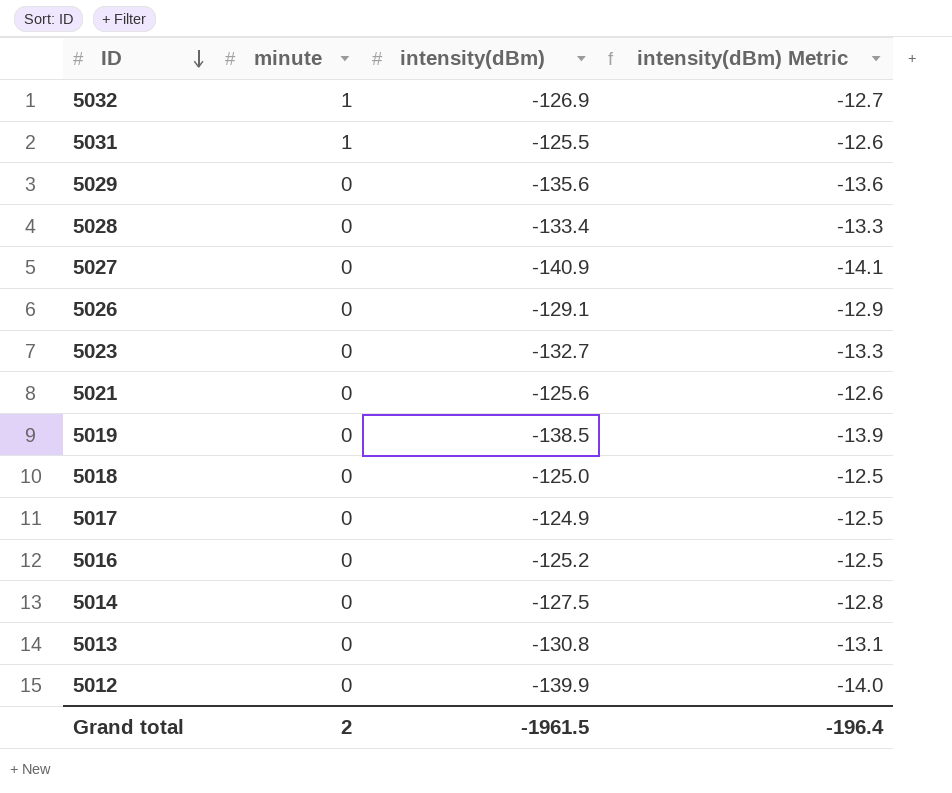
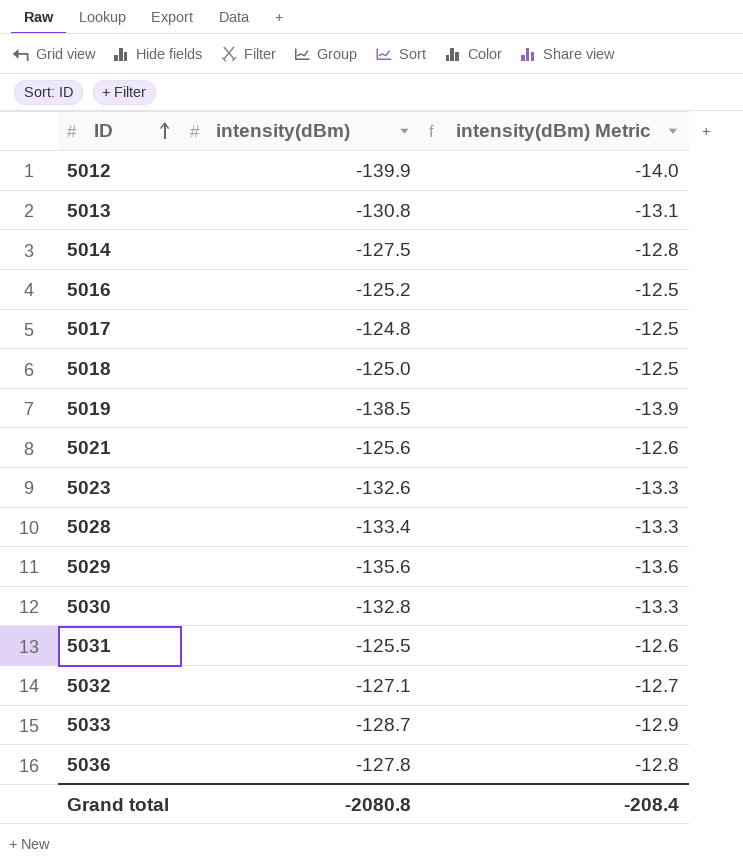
row order: ID descending -> ID ascending
column minute | position: 2 -> none
row 5027: 0 | -140.9 | -14.1 -> none
row 5026: 0 | -129.1 | -12.9 -> none
5017 | intensity(dBm): -124.9 -> -124.8
5023 | intensity(dBm): -132.7 -> -132.6
row 5030: none -> -132.8 | -13.3
5032 | intensity(dBm): -126.9 -> -127.1
row 5033: none -> -128.7 | -12.9
row 5036: none -> -127.8 | -12.8
Grand total | intensity(dBm): -1961.5 -> -2080.8
Grand total | intensity(dBm) Metric: -196.4 -> -208.4

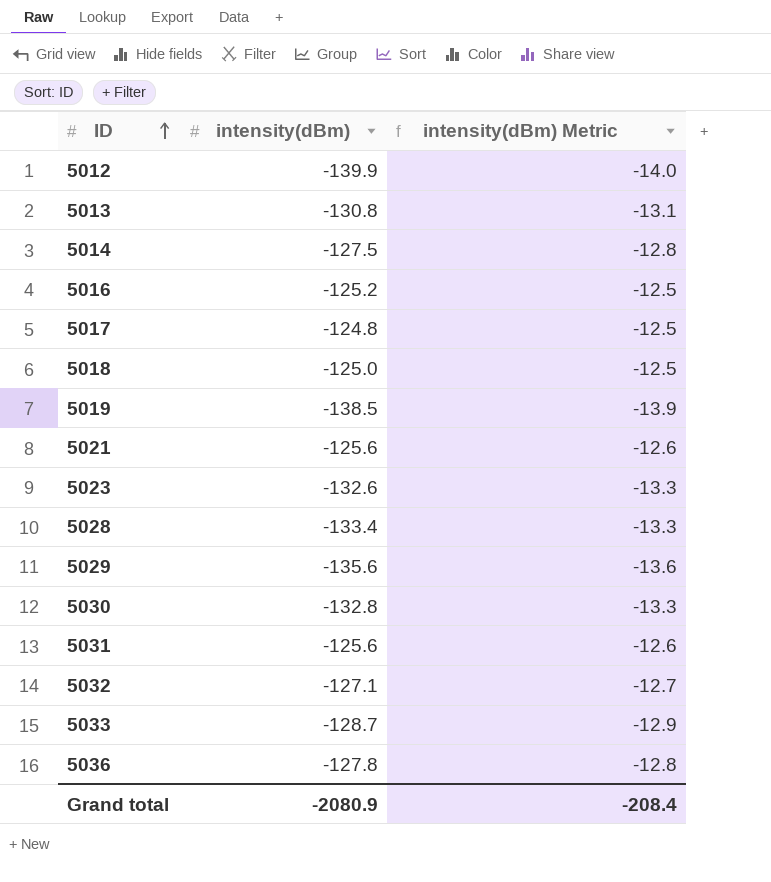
5031 | intensity(dBm): -125.5 -> -125.6
Grand total | intensity(dBm): -2080.8 -> -2080.9

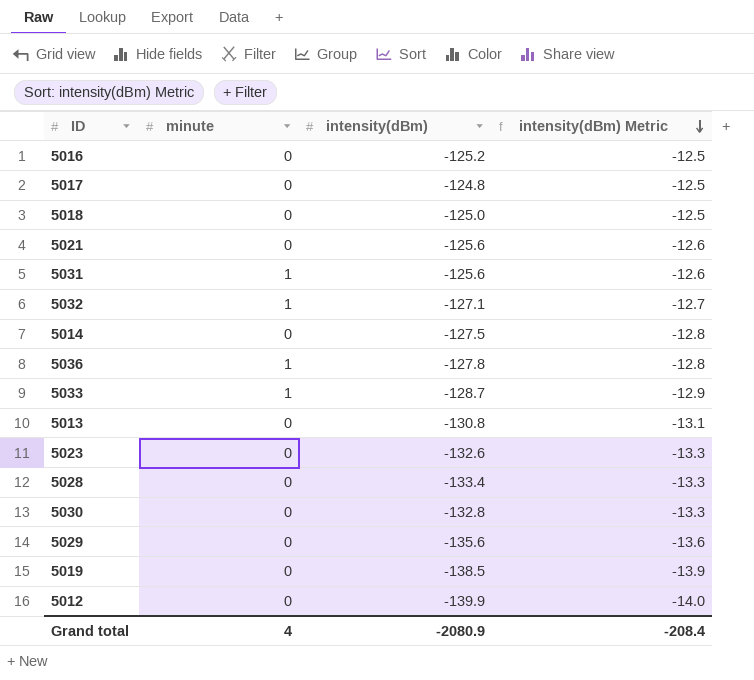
row order: ID ascending -> intensity(dBm) Metric descending
column minute | position: none -> 2

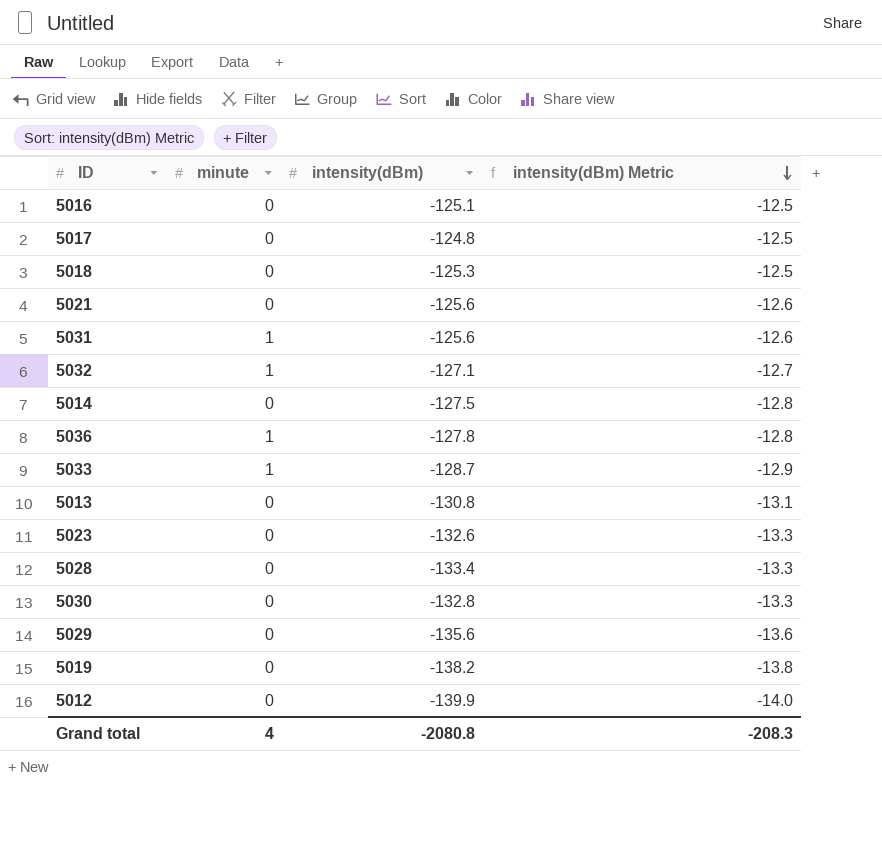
5016 | intensity(dBm): -125.2 -> -125.1
5018 | intensity(dBm): -125.0 -> -125.3
5019 | intensity(dBm): -138.5 -> -138.2
5019 | intensity(dBm) Metric: -13.9 -> -13.8
Grand total | intensity(dBm): -2080.9 -> -2080.8
Grand total | intensity(dBm) Metric: -208.4 -> -208.3

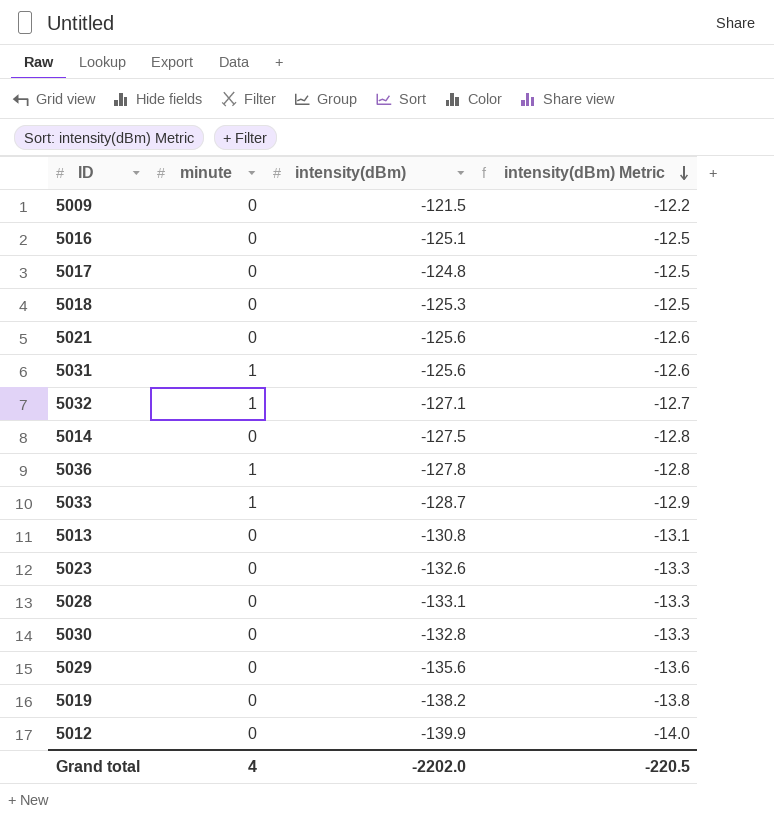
row 5009: none -> 0 | -121.5 | -12.2
5028 | intensity(dBm): -133.4 -> -133.1
Grand total | intensity(dBm): -2080.8 -> -2202.0
Grand total | intensity(dBm) Metric: -208.3 -> -220.5

